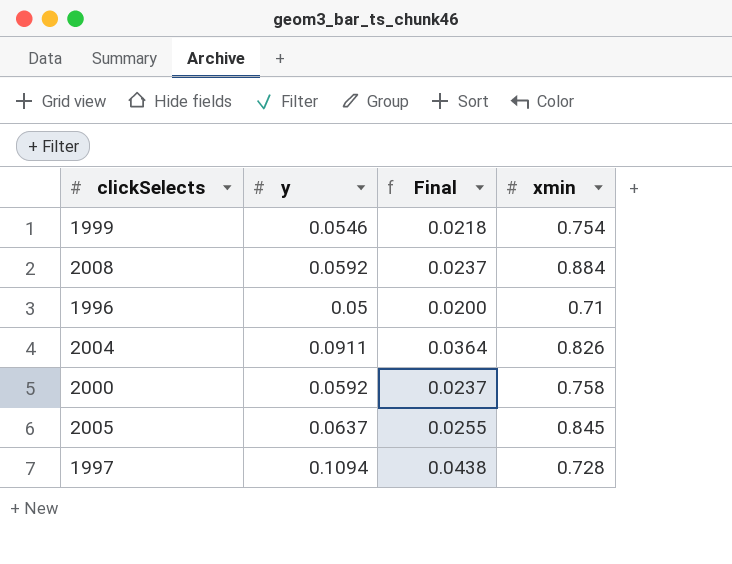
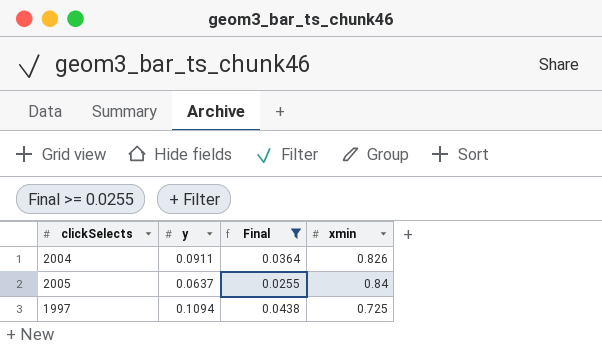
filter: none -> Final >= 0.0255
2005 | xmin: 0.845 -> 0.84
1997 | xmin: 0.728 -> 0.725

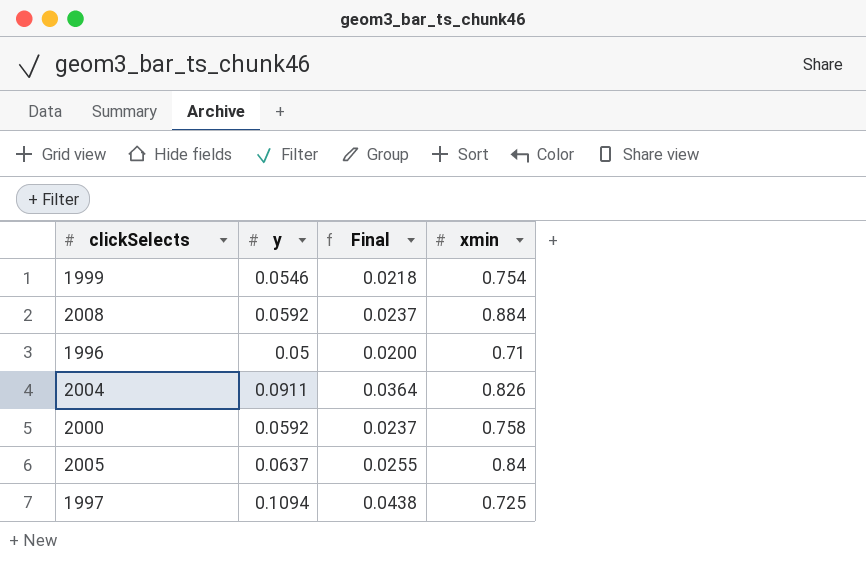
filter: Final >= 0.0255 -> none

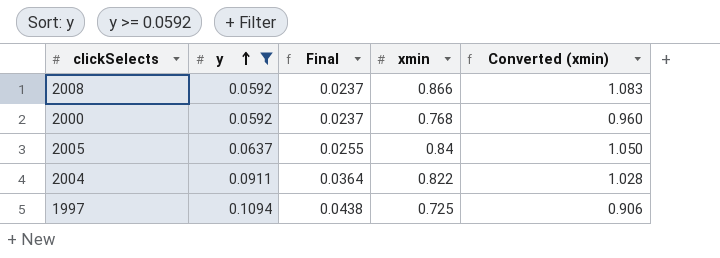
filter: none -> y >= 0.0592
row order: none -> y ascending
column Converted (xmin) | formula: none -> [xmin] * 1.25
2008 | xmin: 0.884 -> 0.866
2000 | xmin: 0.758 -> 0.768
2004 | xmin: 0.826 -> 0.822

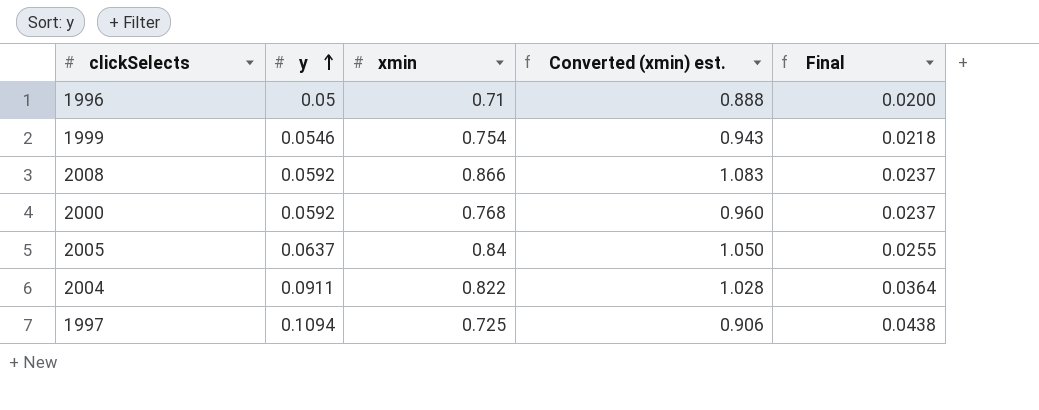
filter: y >= 0.0592 -> none
column name: Converted (xmin) -> Converted (xmin) est.
column Final | position: 3 -> 5

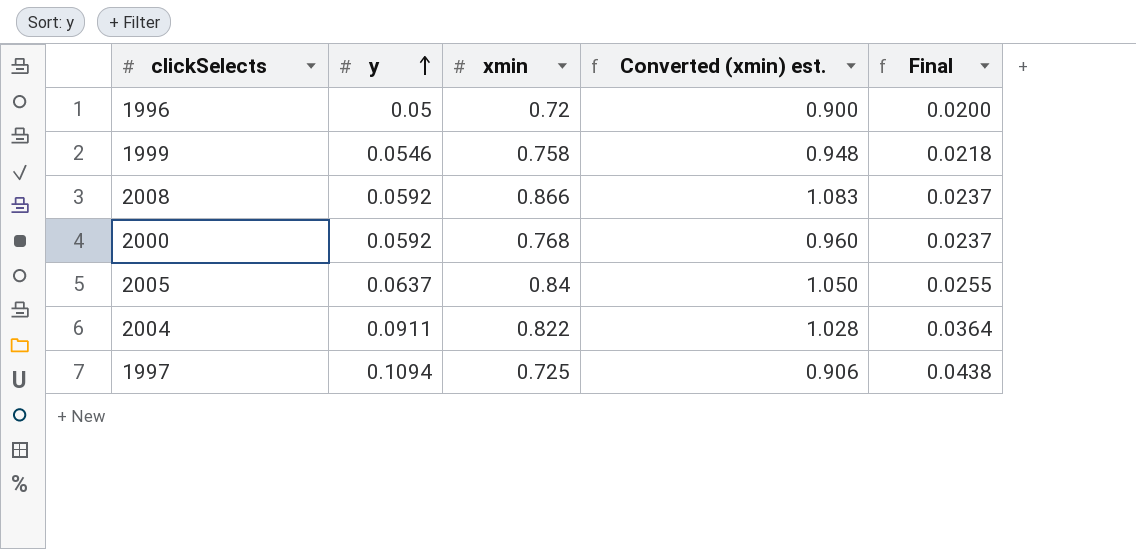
1996 | xmin: 0.71 -> 0.72
1996 | Converted (xmin) est.: 0.888 -> 0.900
1999 | xmin: 0.754 -> 0.758
1999 | Converted (xmin) est.: 0.943 -> 0.948

